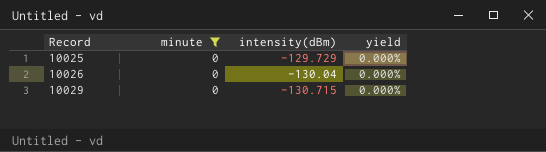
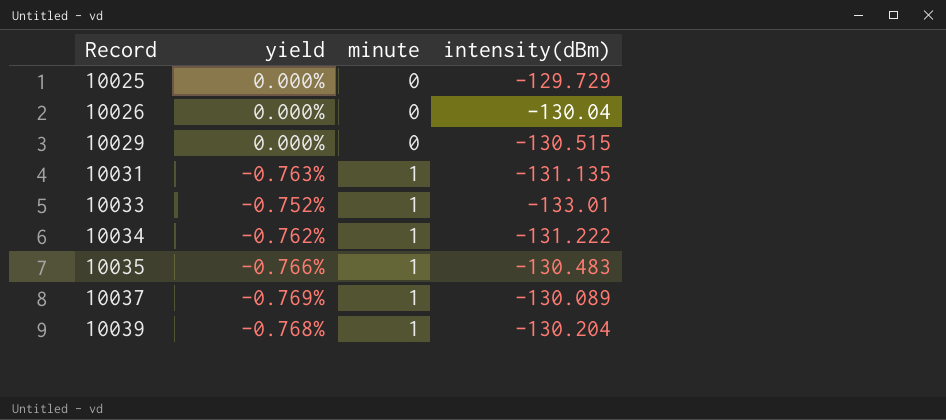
filter: minute = 0 -> none
column yield | position: 4 -> 2
10029 | intensity(dBm): -130.715 -> -130.515

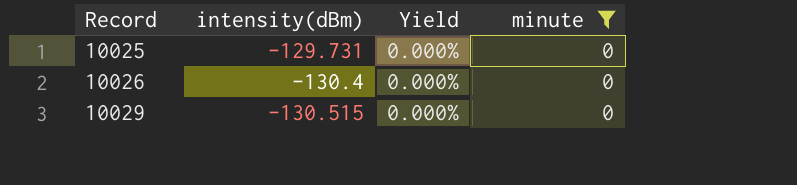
filter: none -> minute = 0
column intensity(dBm) | position: 4 -> 2
column name: yield -> Yield
10025 | intensity(dBm): -129.729 -> -129.731
10026 | intensity(dBm): -130.04 -> -130.4

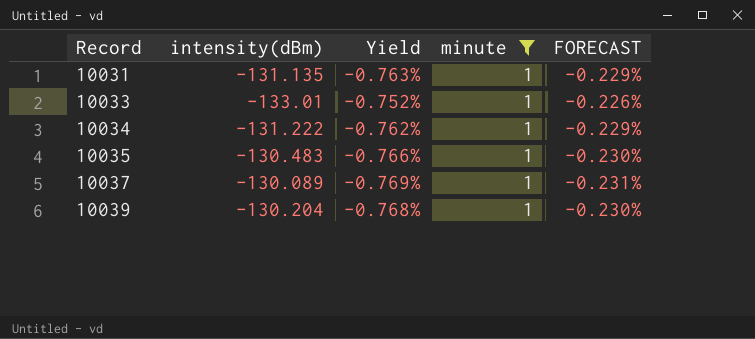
filter: minute = 0 -> minute = 1
column FORECAST | formula: none -> [Yield] * 0.3

